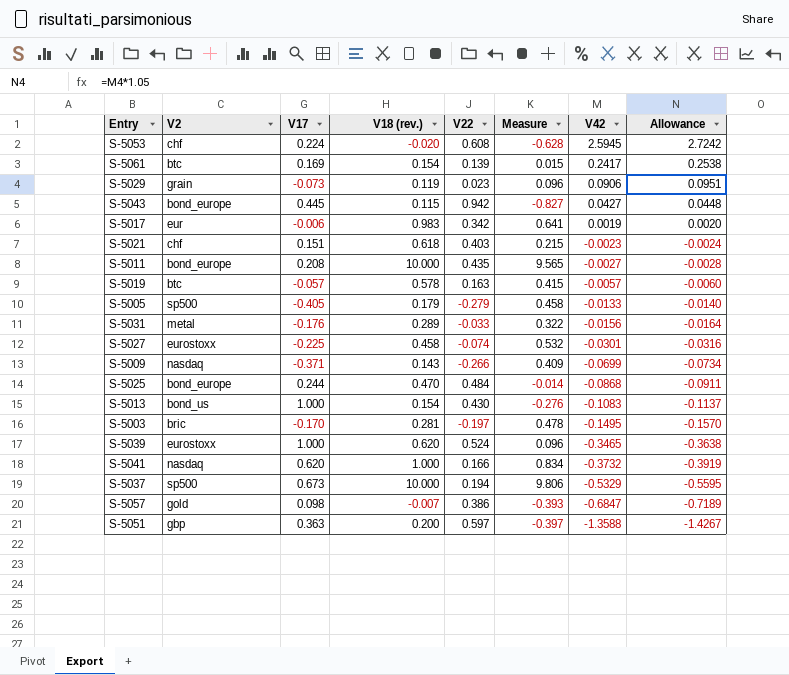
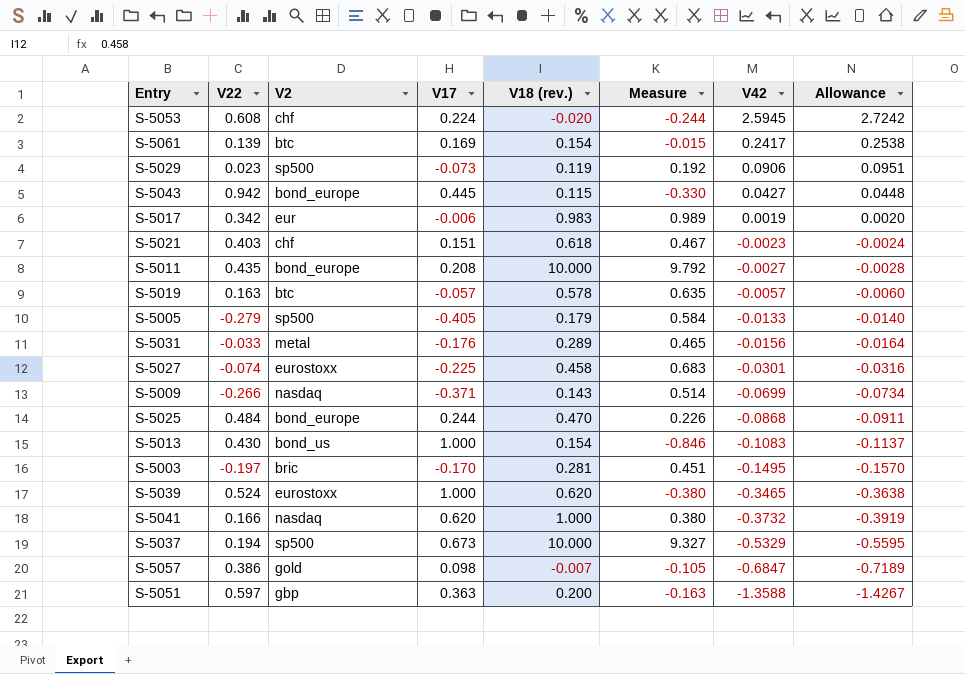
column V22 | position: 5 -> 2
column Measure | formula: [V18 (rev.)] - [V22] -> [V18 (rev.)] - [V17]
S-5029 | V2: grain -> sp500

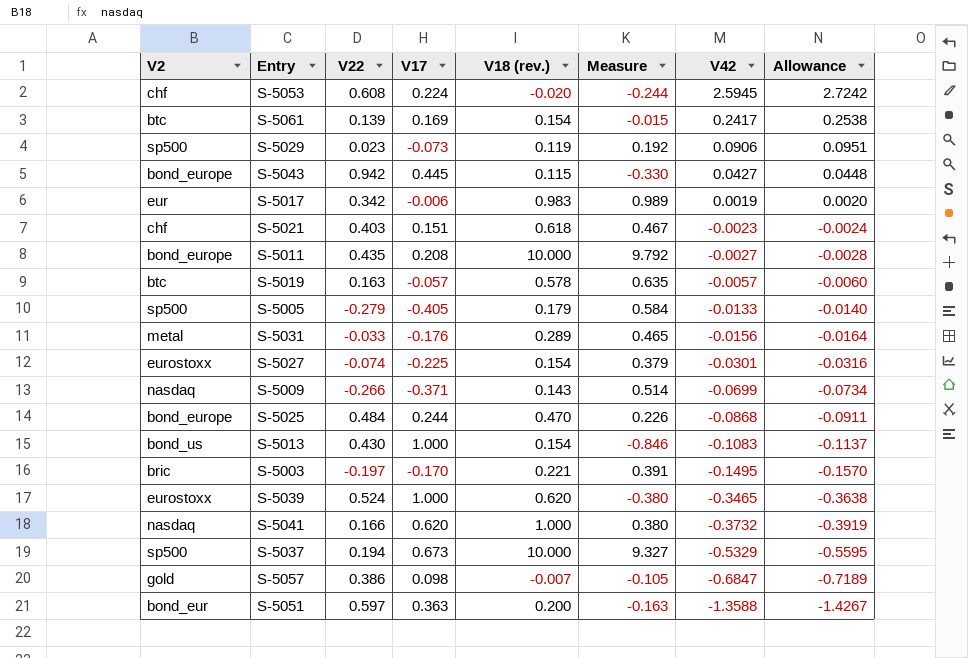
column V2 | position: 3 -> 1
S-5027 | V18 (rev.): 0.458 -> 0.154
S-5027 | Measure: 0.683 -> 0.379
S-5003 | V18 (rev.): 0.281 -> 0.221
S-5003 | Measure: 0.451 -> 0.391
S-5051 | V2: gbp -> bond_eur

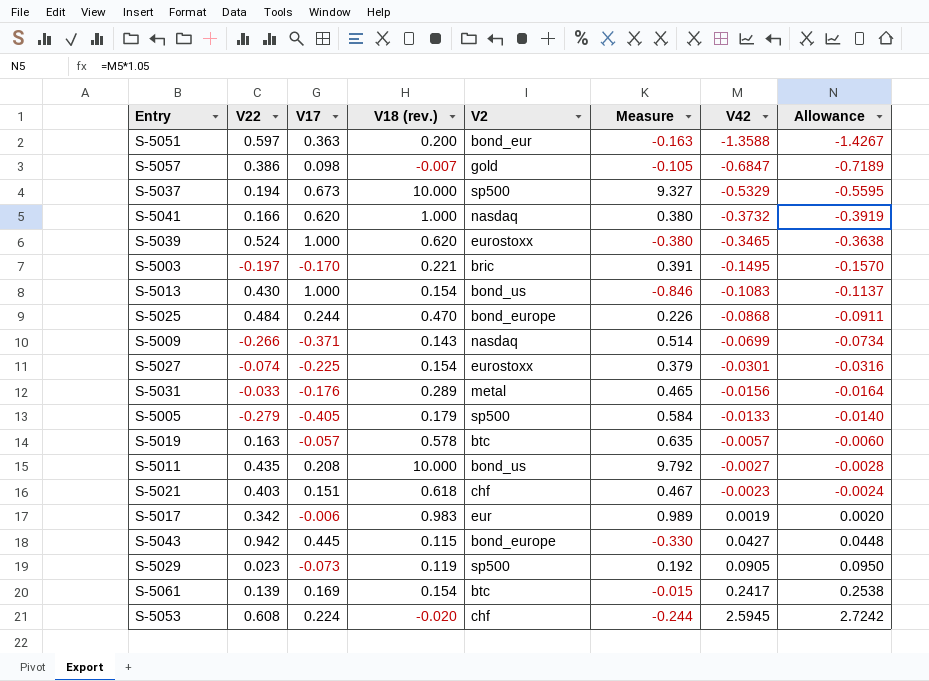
row order: V42 descending -> V42 ascending
column V2 | position: 1 -> 5
S-5011 | V2: bond_europe -> bond_us
S-5029 | V42: 0.0906 -> 0.0905
S-5029 | Allowance: 0.0951 -> 0.0950

